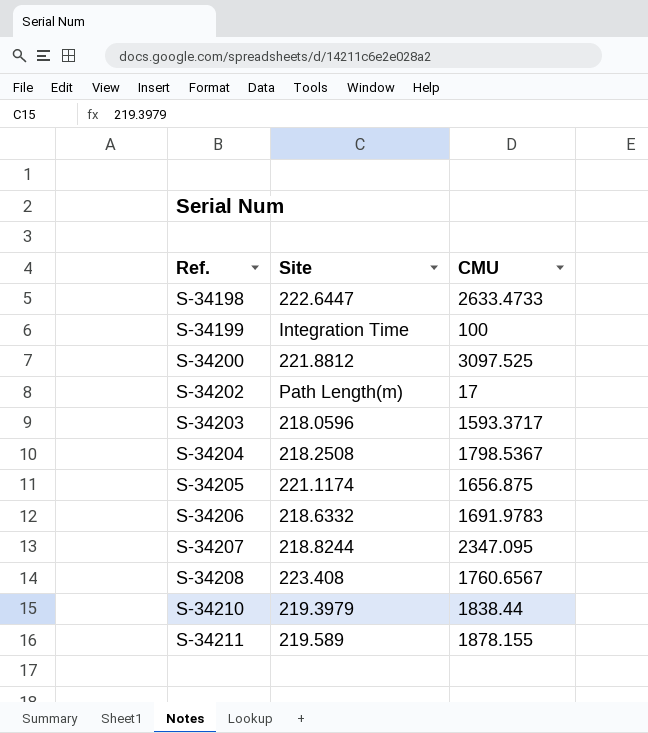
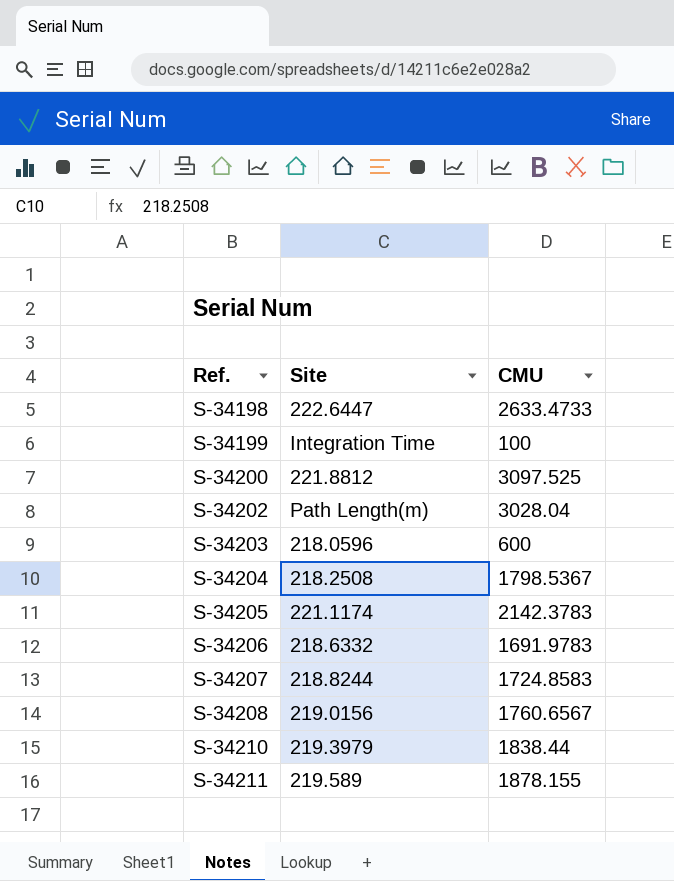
S-34202 | CMU: 17 -> 3028.04
S-34203 | CMU: 1593.3717 -> 600
S-34205 | CMU: 1656.875 -> 2142.3783
S-34207 | CMU: 2347.095 -> 1724.8583
S-34208 | Site: 223.408 -> 219.0156

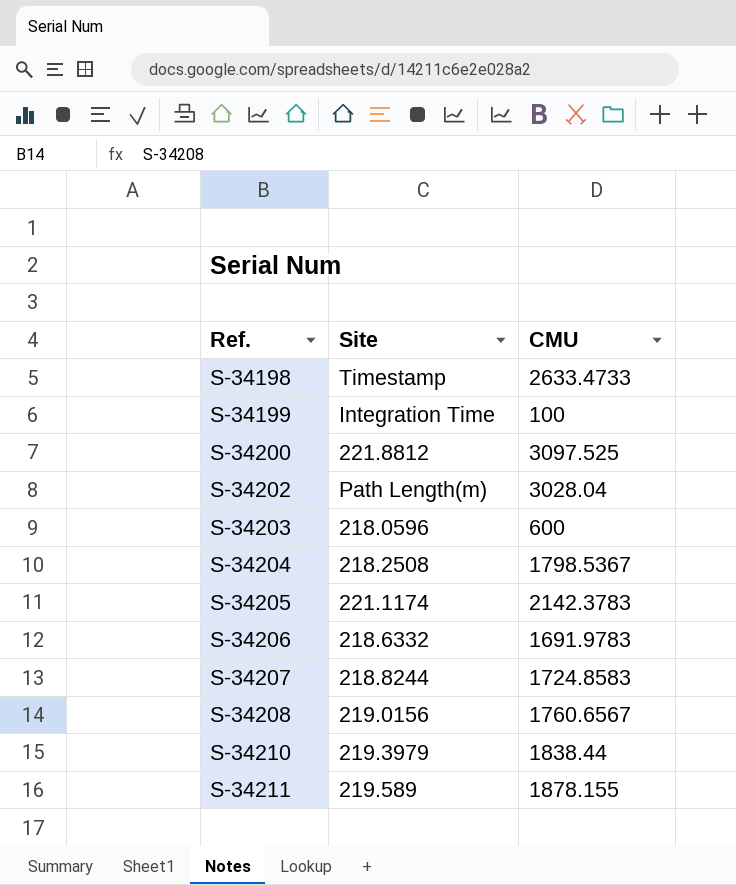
S-34198 | Site: 222.6447 -> Timestamp

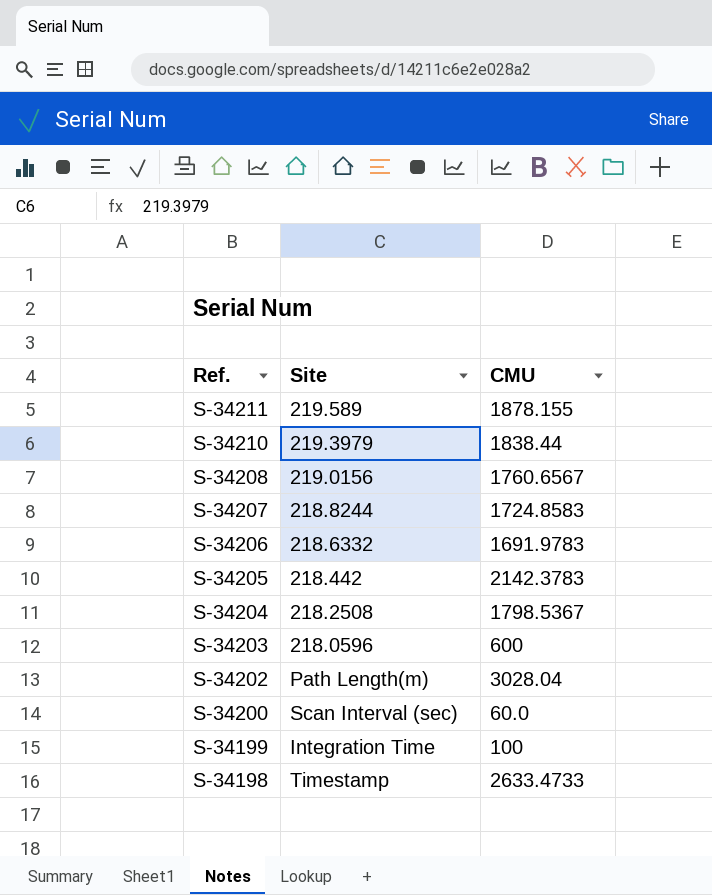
row order: Ref. ascending -> Ref. descending
S-34205 | Site: 221.1174 -> 218.442
S-34200 | Site: 221.8812 -> Scan Interval (sec)
S-34200 | CMU: 3097.525 -> 60.0

